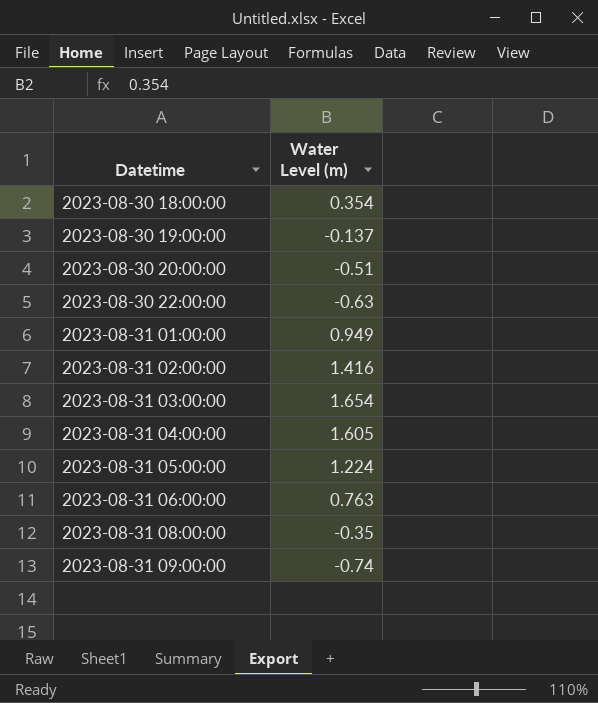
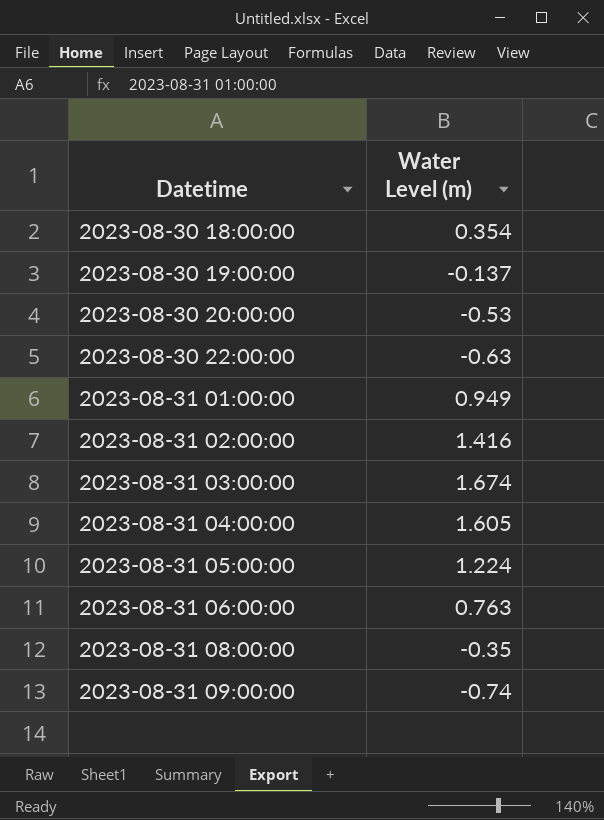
2023-08-30 20:00:00 | Water Level (m): -0.51 -> -0.53
2023-08-31 03:00:00 | Water Level (m): 1.654 -> 1.674

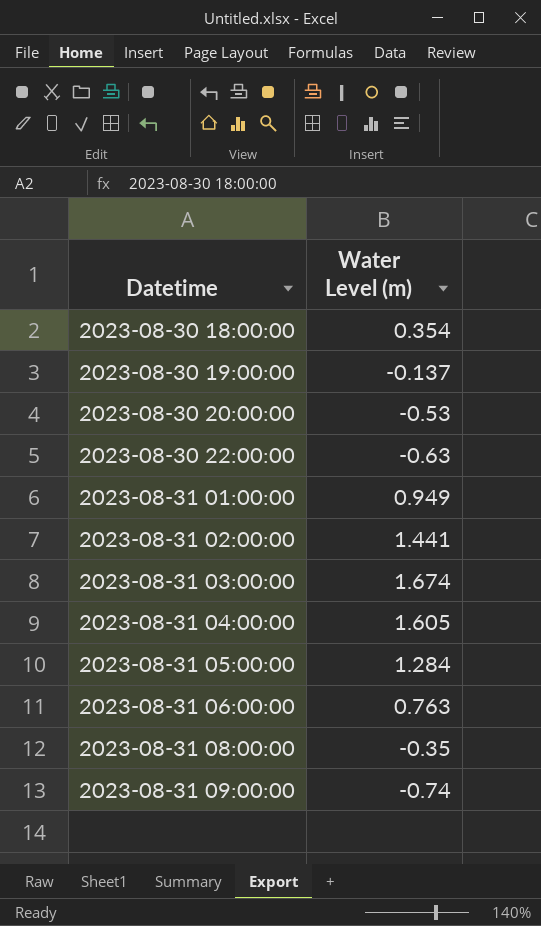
2023-08-31 02:00:00 | Water Level (m): 1.416 -> 1.441
2023-08-31 05:00:00 | Water Level (m): 1.224 -> 1.284

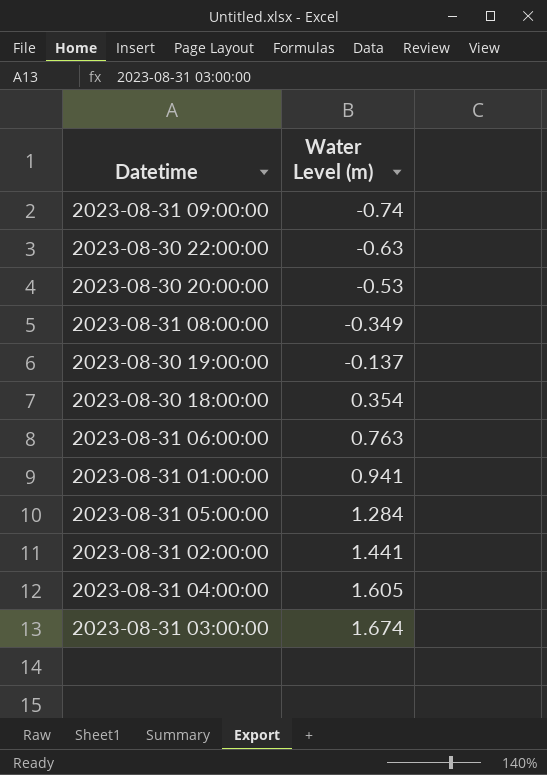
row order: Datetime ascending -> Water Level (m) ascending
2023-08-31 08:00:00 | Water Level (m): -0.35 -> -0.349
2023-08-31 01:00:00 | Water Level (m): 0.949 -> 0.941

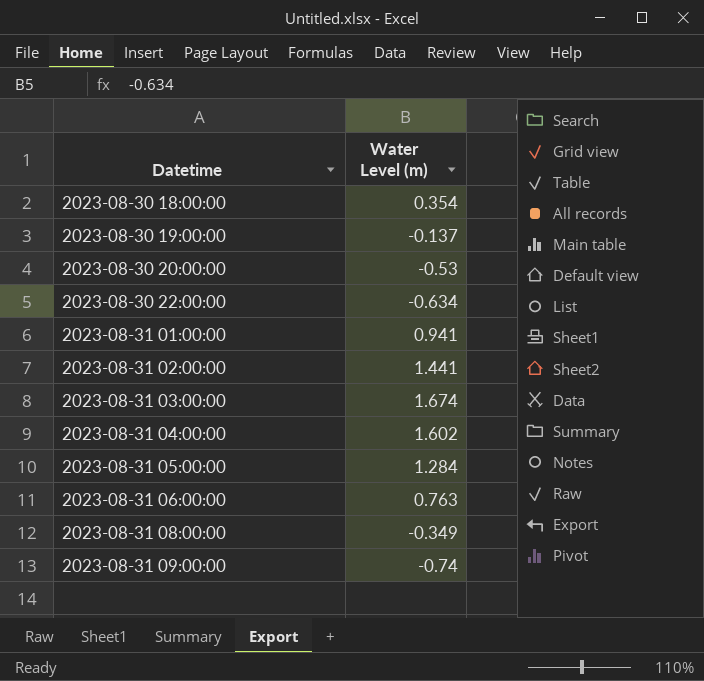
row order: Water Level (m) ascending -> Datetime ascending
2023-08-30 22:00:00 | Water Level (m): -0.63 -> -0.634
2023-08-31 04:00:00 | Water Level (m): 1.605 -> 1.602

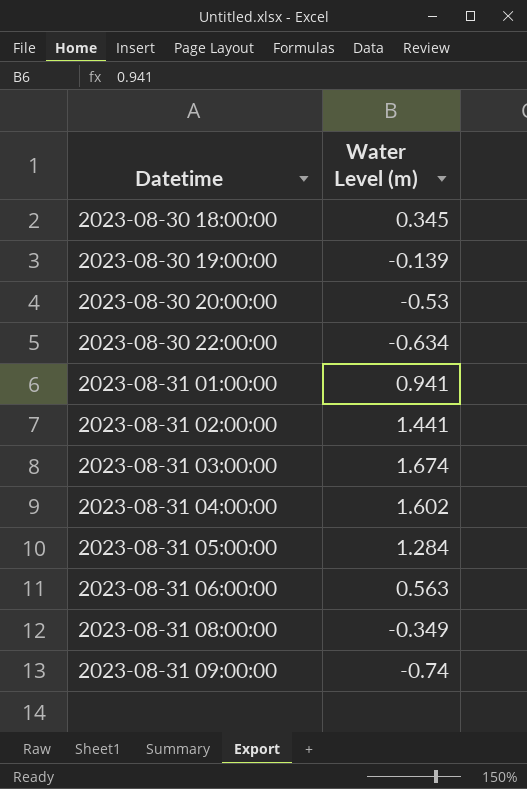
2023-08-30 18:00:00 | Water Level (m): 0.354 -> 0.345
2023-08-30 19:00:00 | Water Level (m): -0.137 -> -0.139
2023-08-31 06:00:00 | Water Level (m): 0.763 -> 0.563

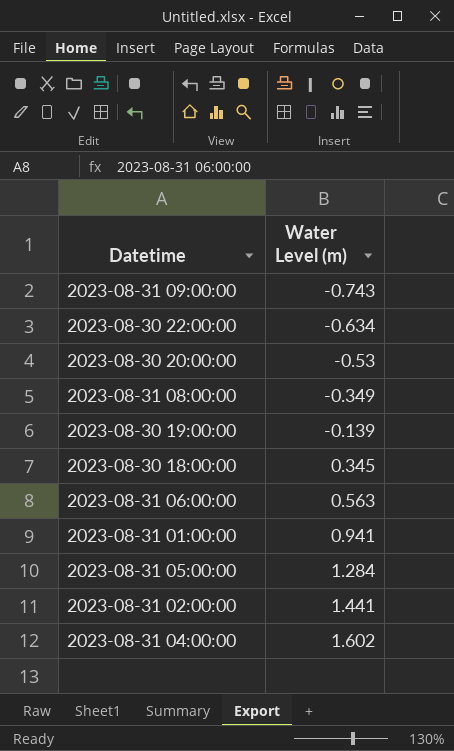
row order: Datetime ascending -> Water Level (m) ascending
row 2023-08-31 03:00:00: 1.674 -> none
2023-08-31 09:00:00 | Water Level (m): -0.74 -> -0.743

